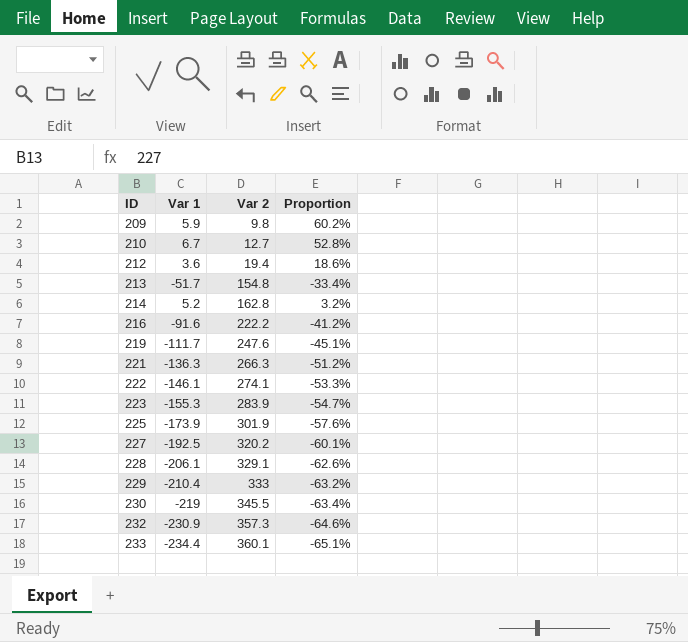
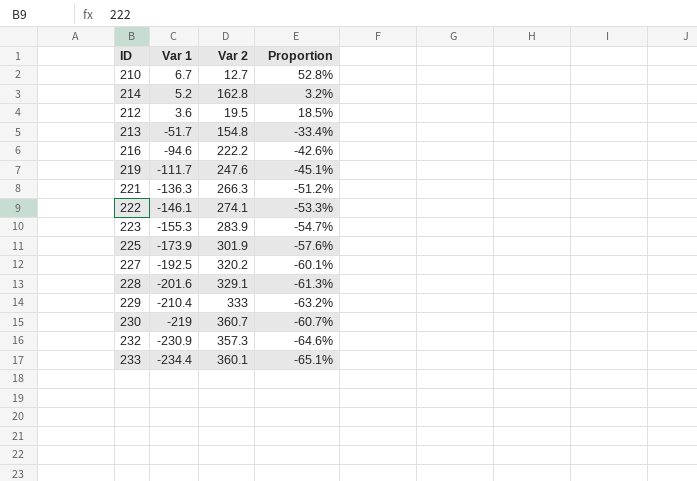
row order: ID ascending -> Var 1 descending
row 209: 5.9 | 9.8 | 60.2% -> none
212 | Var 2: 19.4 -> 19.5
212 | Proportion: 18.6% -> 18.5%
216 | Var 1: -91.6 -> -94.6
216 | Proportion: -41.2% -> -42.6%
228 | Var 1: -206.1 -> -201.6
228 | Proportion: -62.6% -> -61.3%
230 | Var 2: 345.5 -> 360.7
230 | Proportion: -63.4% -> -60.7%

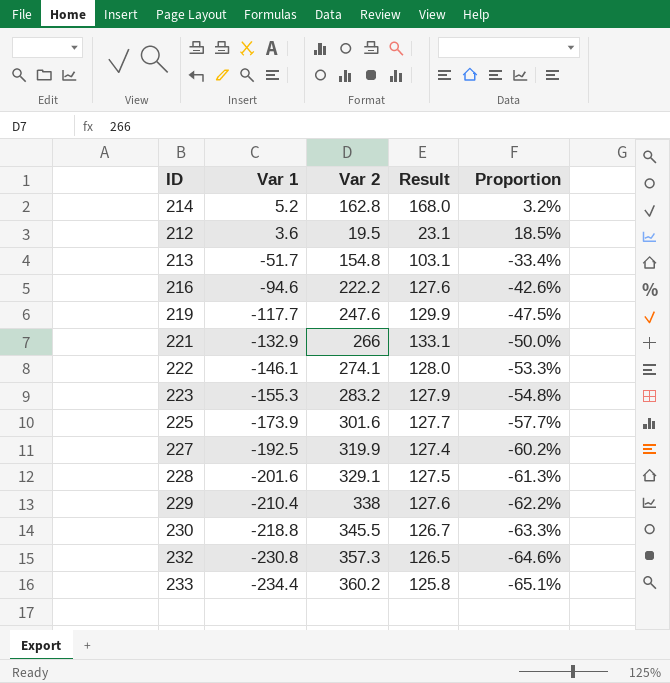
column Result | formula: none -> [Var 1] + [Var 2]
row 210: 6.7 | 12.7 | 52.8% -> none
219 | Var 1: -111.7 -> -117.7
219 | Proportion: -45.1% -> -47.5%
221 | Var 1: -136.3 -> -132.9
221 | Var 2: 266.3 -> 266
221 | Proportion: -51.2% -> -50.0%
223 | Var 2: 283.9 -> 283.2
223 | Proportion: -54.7% -> -54.8%
225 | Var 2: 301.9 -> 301.6
225 | Proportion: -57.6% -> -57.7%
227 | Var 2: 320.2 -> 319.9
227 | Proportion: -60.1% -> -60.2%
229 | Var 2: 333 -> 338
229 | Proportion: -63.2% -> -62.2%
230 | Var 1: -219 -> -218.8
230 | Var 2: 360.7 -> 345.5
230 | Proportion: -60.7% -> -63.3%
232 | Var 1: -230.9 -> -230.8
233 | Var 2: 360.1 -> 360.2

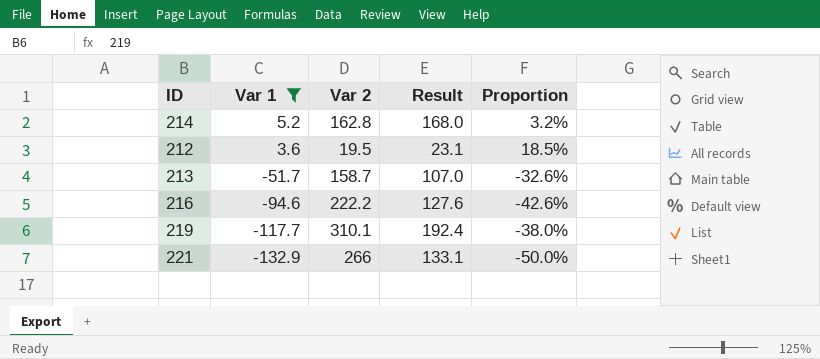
filter: none -> Var 1 >= -132.9
213 | Var 2: 154.8 -> 158.7
213 | Result: 103.1 -> 107.0
213 | Proportion: -33.4% -> -32.6%
219 | Var 2: 247.6 -> 310.1
219 | Result: 129.9 -> 192.4
219 | Proportion: -47.5% -> -38.0%

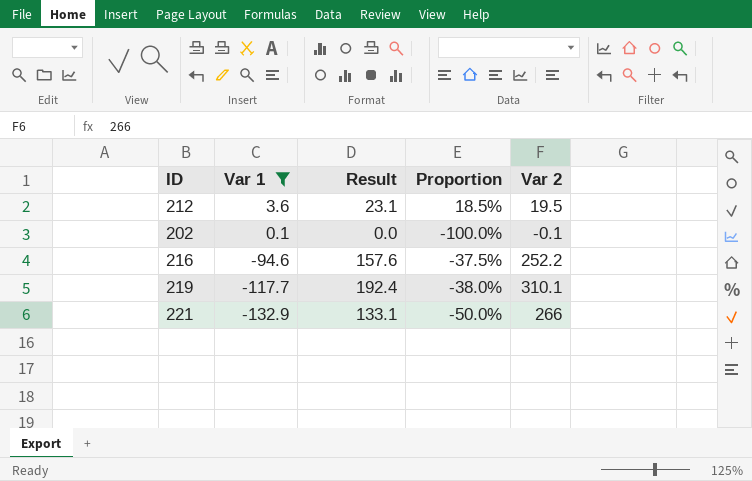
column Var 2 | position: 3 -> 5
row 214: 5.2 | 162.8 | 168.0 | 3.2% -> none
row 213: -51.7 | 158.7 | 107.0 | -32.6% -> none
row 202: none -> 0.1 | 0.0 | -100.0% | -0.1
216 | Result: 127.6 -> 157.6
216 | Proportion: -42.6% -> -37.5%
216 | Var 2: 222.2 -> 252.2

